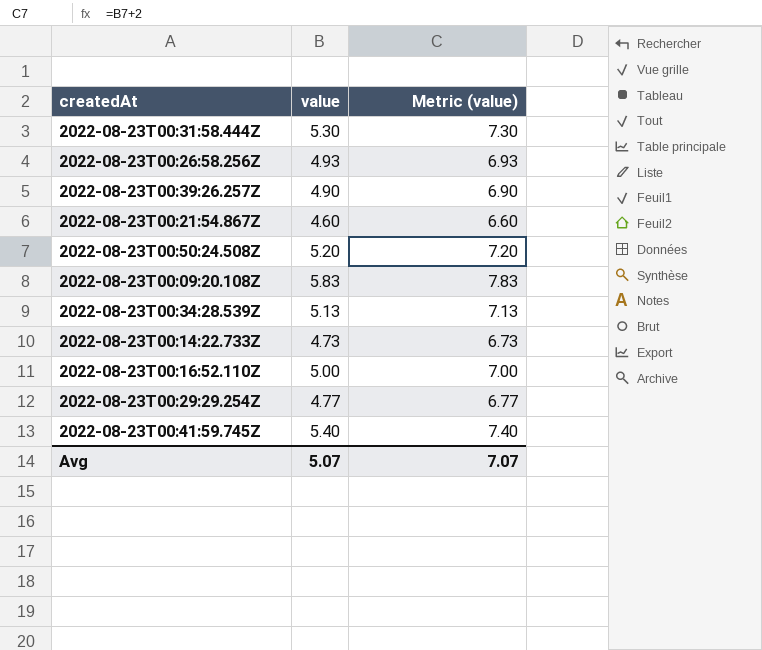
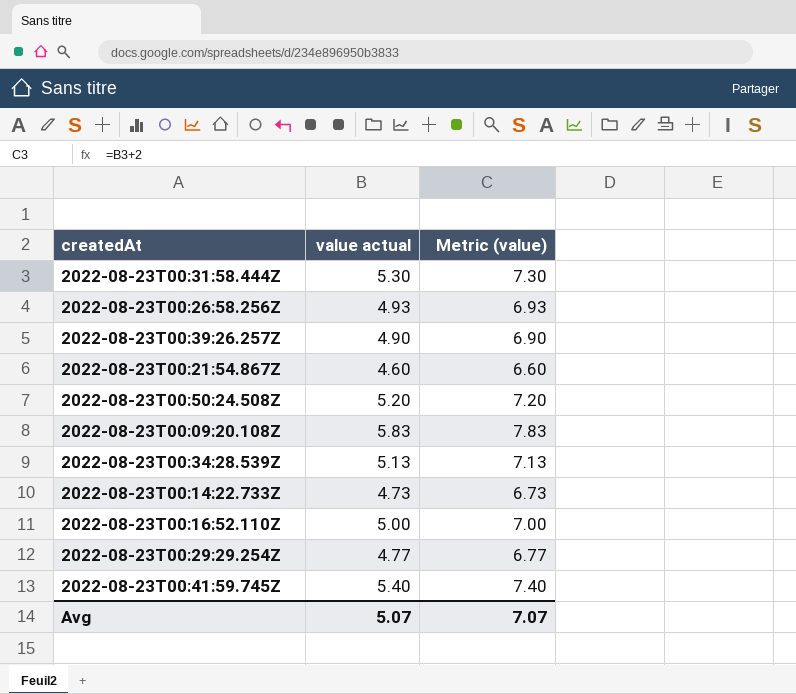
column name: value -> value actual

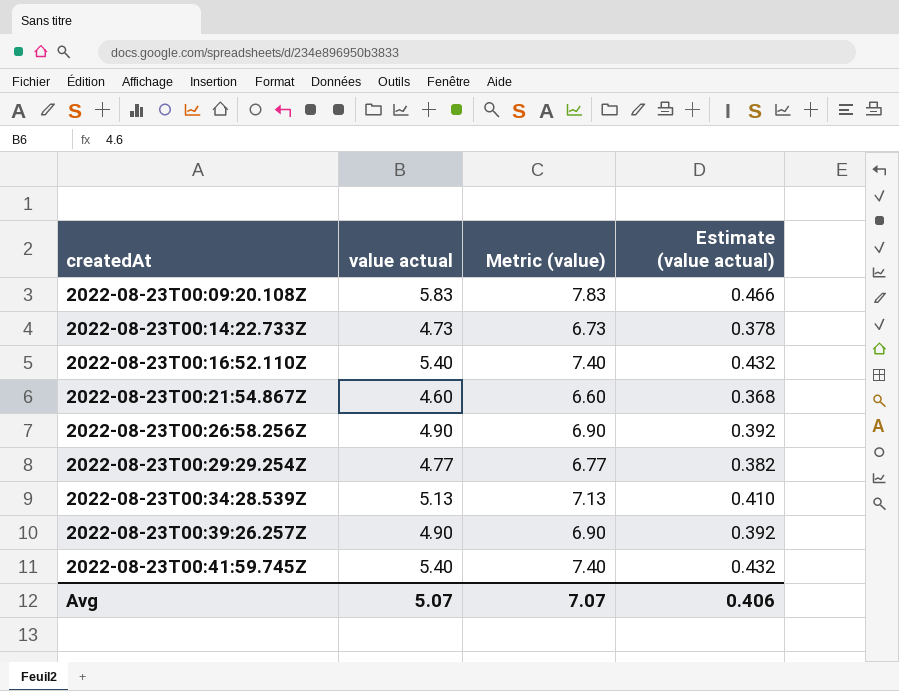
row order: none -> createdAt ascending
column Estimate (value actual) | formula: none -> [value actual] * 0.08
row 2022-08-23T00:31:58.444Z: 5.30 | 7.30 -> none
row 2022-08-23T00:50:24.508Z: 5.20 | 7.20 -> none
2022-08-23T00:16:52.110Z | value actual: 5.00 -> 5.40
2022-08-23T00:16:52.110Z | Metric (value): 7.00 -> 7.40
2022-08-23T00:26:58.256Z | value actual: 4.93 -> 4.90
2022-08-23T00:26:58.256Z | Metric (value): 6.93 -> 6.90

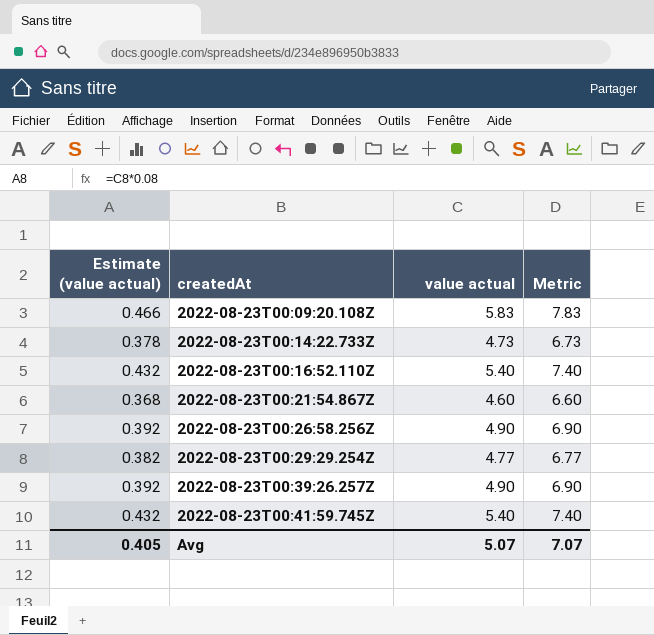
column Estimate (value actual) | position: 4 -> 1
column name: Metric (value) -> Metric
row 2022-08-23T00:34:28.539Z: 5.13 | 7.13 | 0.410 -> none
Avg | Estimate (value actual): 0.406 -> 0.405

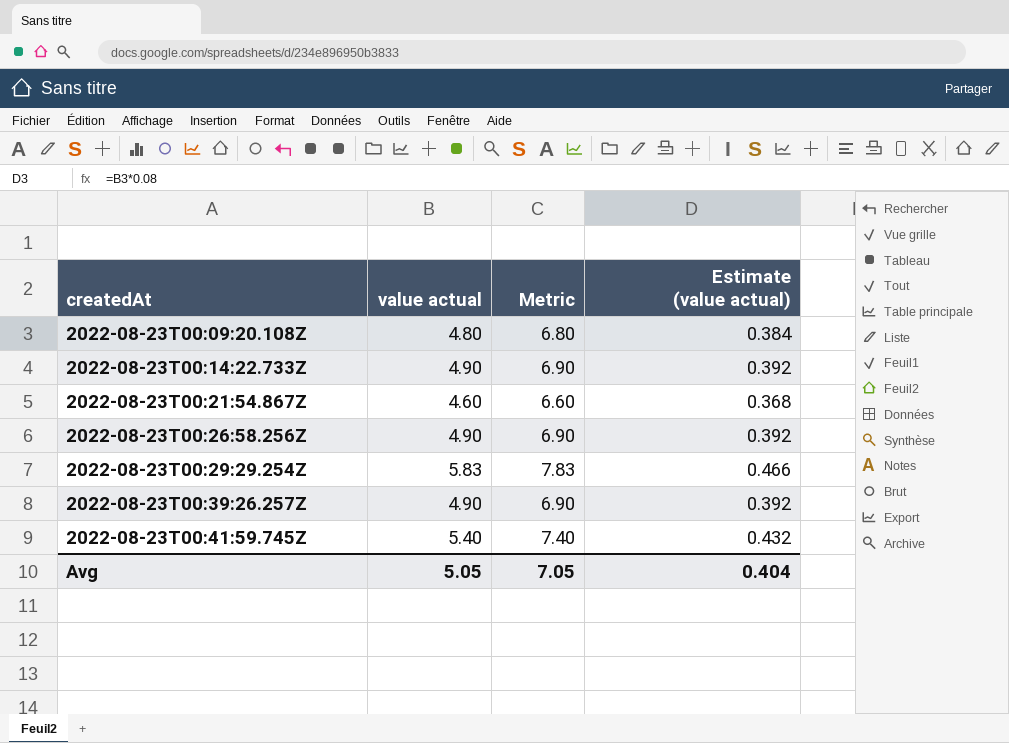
column Estimate (value actual) | position: 1 -> 4
row 2022-08-23T00:16:52.110Z: 0.432 | 5.40 | 7.40 -> none
2022-08-23T00:09:20.108Z | value actual: 5.83 -> 4.80
2022-08-23T00:09:20.108Z | Metric: 7.83 -> 6.80
2022-08-23T00:09:20.108Z | Estimate (value actual): 0.466 -> 0.384
2022-08-23T00:14:22.733Z | value actual: 4.73 -> 4.90
2022-08-23T00:14:22.733Z | Metric: 6.73 -> 6.90
2022-08-23T00:14:22.733Z | Estimate (value actual): 0.378 -> 0.392
2022-08-23T00:29:29.254Z | value actual: 4.77 -> 5.83
2022-08-23T00:29:29.254Z | Metric: 6.77 -> 7.83
2022-08-23T00:29:29.254Z | Estimate (value actual): 0.382 -> 0.466
Avg | value actual: 5.07 -> 5.05
Avg | Metric: 7.07 -> 7.05
Avg | Estimate (value actual): 0.405 -> 0.404

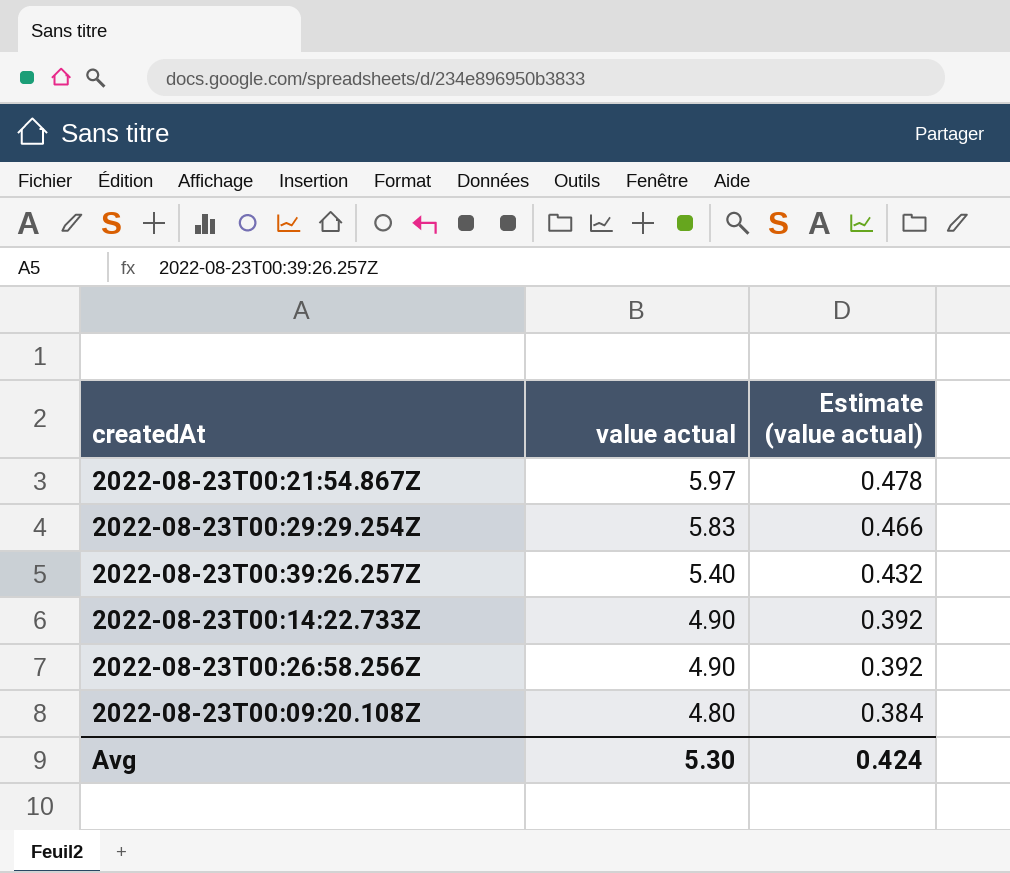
row order: createdAt ascending -> value actual descending
column Metric | formula: [value actual] + 2 -> none
row 2022-08-23T00:41:59.745Z: 5.40 | 7.40 | 0.432 -> none
2022-08-23T00:21:54.867Z | value actual: 4.60 -> 5.97
2022-08-23T00:21:54.867Z | Estimate (value actual): 0.368 -> 0.478
2022-08-23T00:39:26.257Z | value actual: 4.90 -> 5.40
2022-08-23T00:39:26.257Z | Estimate (value actual): 0.392 -> 0.432
Avg | value actual: 5.05 -> 5.30
Avg | Estimate (value actual): 0.404 -> 0.424

